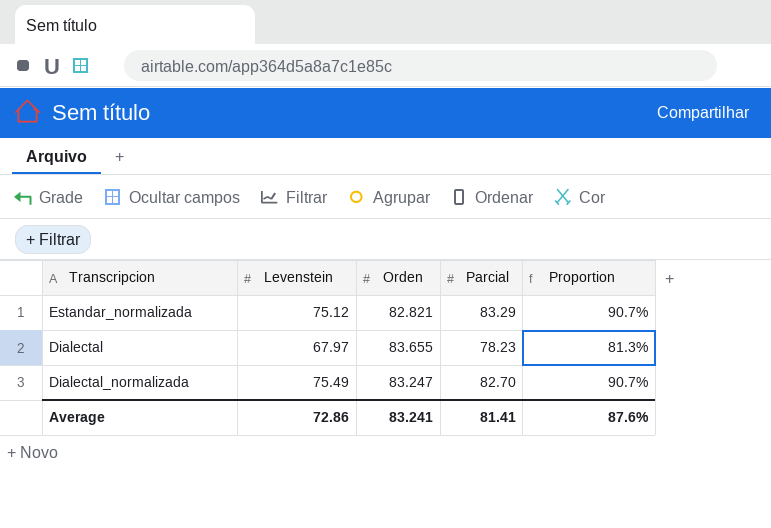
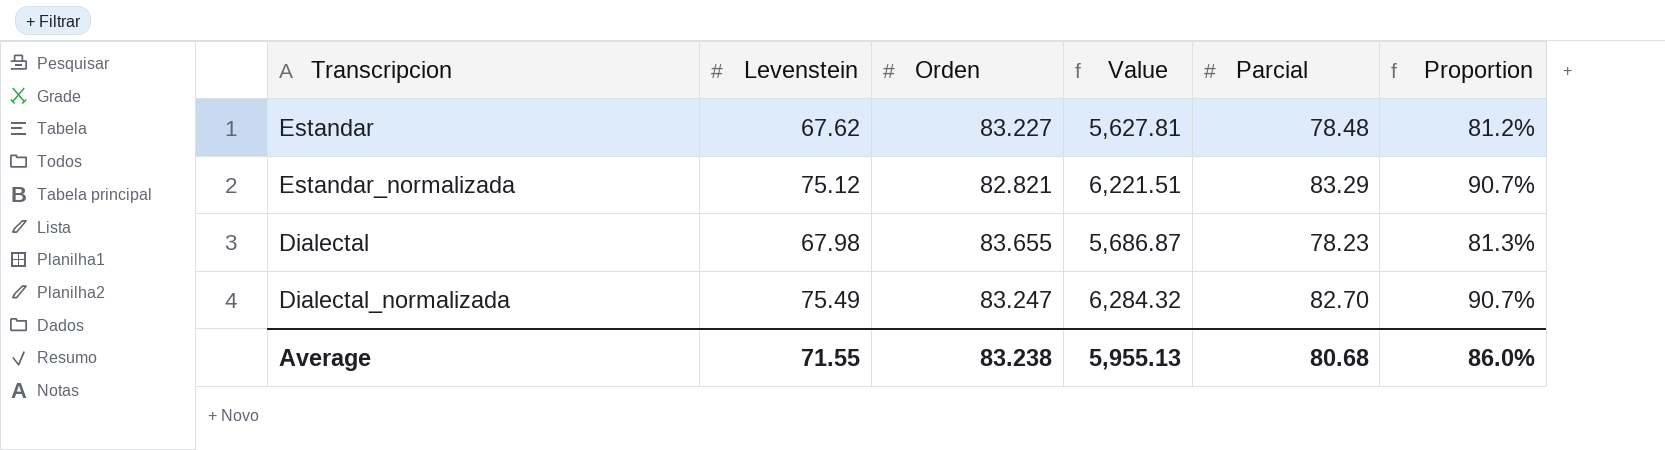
column Value | formula: none -> [Levenstein] * [Orden]
row Estandar: none -> 67.62 | 83.227 | 5,627.81 | 78.48 | 81.2%
Dialectal | Levenstein: 67.97 -> 67.98
Average | Levenstein: 72.86 -> 71.55
Average | Orden: 83.241 -> 83.238
Average | Parcial: 81.41 -> 80.68
Average | Proportion: 87.6% -> 86.0%

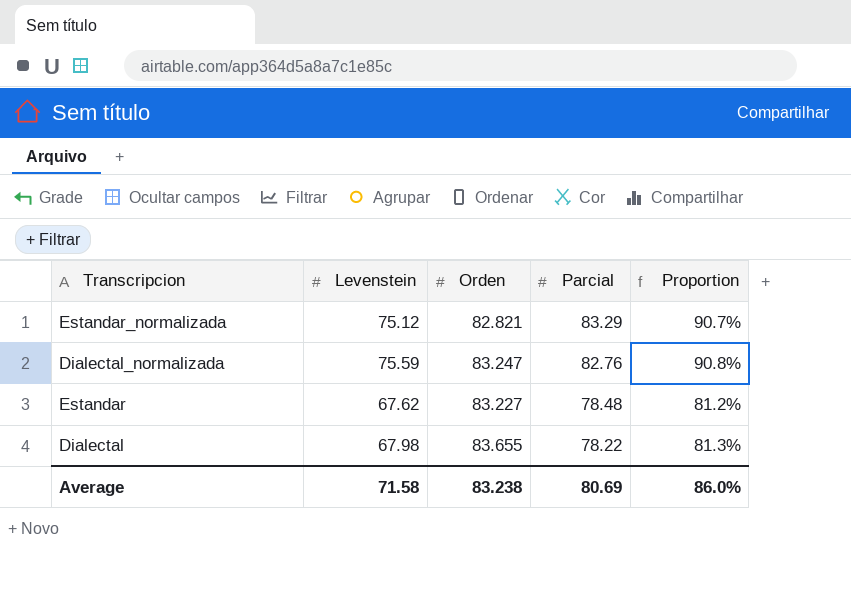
row order: none -> Parcial descending
column Value | formula: [Levenstein] * [Orden] -> none
Dialectal_normalizada | Levenstein: 75.49 -> 75.59
Dialectal_normalizada | Parcial: 82.70 -> 82.76
Dialectal_normalizada | Proportion: 90.7% -> 90.8%
Dialectal | Parcial: 78.23 -> 78.22
Average | Levenstein: 71.55 -> 71.58
Average | Parcial: 80.68 -> 80.69

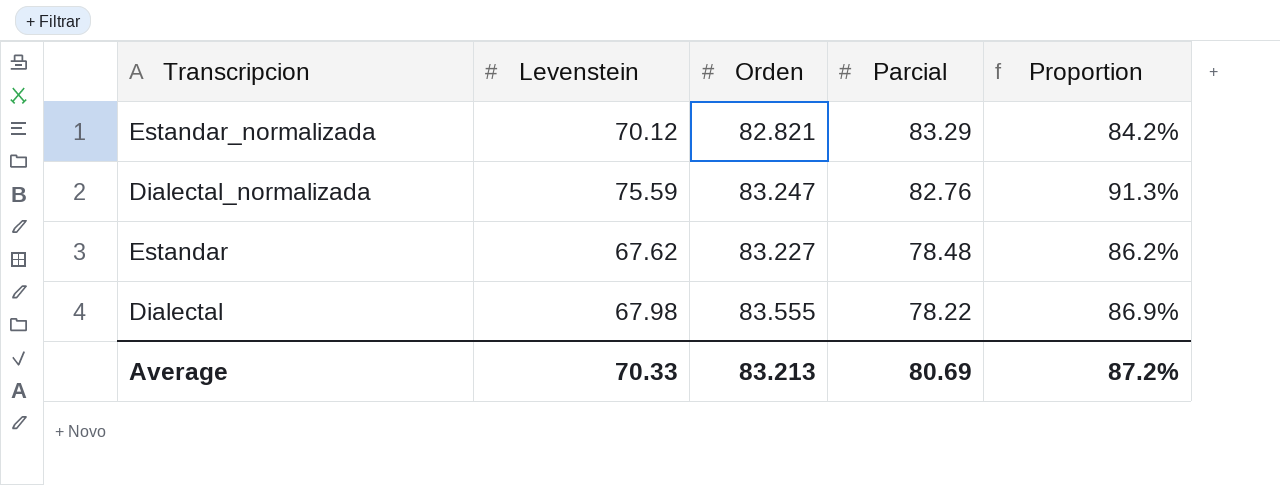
column Proportion | formula: [Levenstein] / [Orden] -> [Levenstein] / [Parcial]
Estandar_normalizada | Levenstein: 75.12 -> 70.12
Dialectal | Orden: 83.655 -> 83.555
Average | Levenstein: 71.58 -> 70.33
Average | Orden: 83.238 -> 83.213
Average | Proportion: 86.0% -> 87.2%

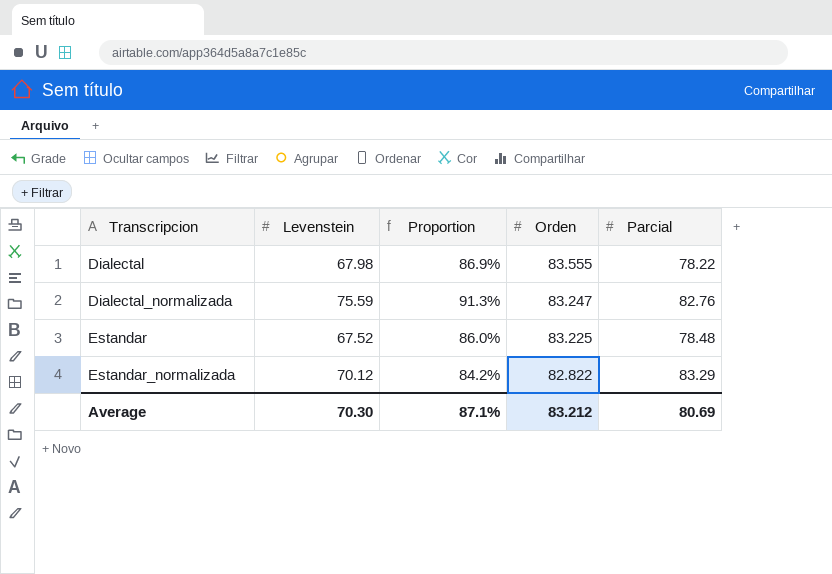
row order: Parcial descending -> Transcripcion ascending
column Proportion | position: 5 -> 3
Estandar | Levenstein: 67.62 -> 67.52
Estandar | Proportion: 86.2% -> 86.0%
Estandar | Orden: 83.227 -> 83.225
Estandar_normalizada | Orden: 82.821 -> 82.822
Average | Levenstein: 70.33 -> 70.30
Average | Proportion: 87.2% -> 87.1%
Average | Orden: 83.213 -> 83.212

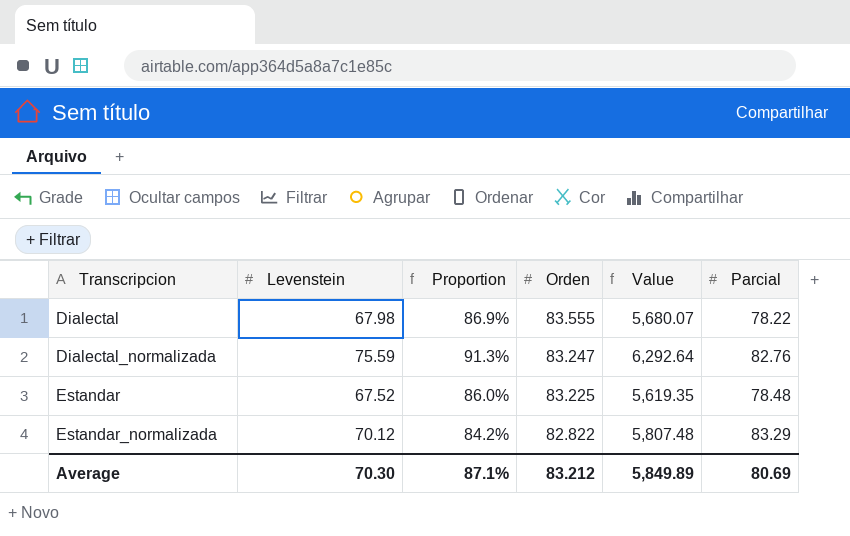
column Value | formula: none -> [Levenstein] * [Orden]

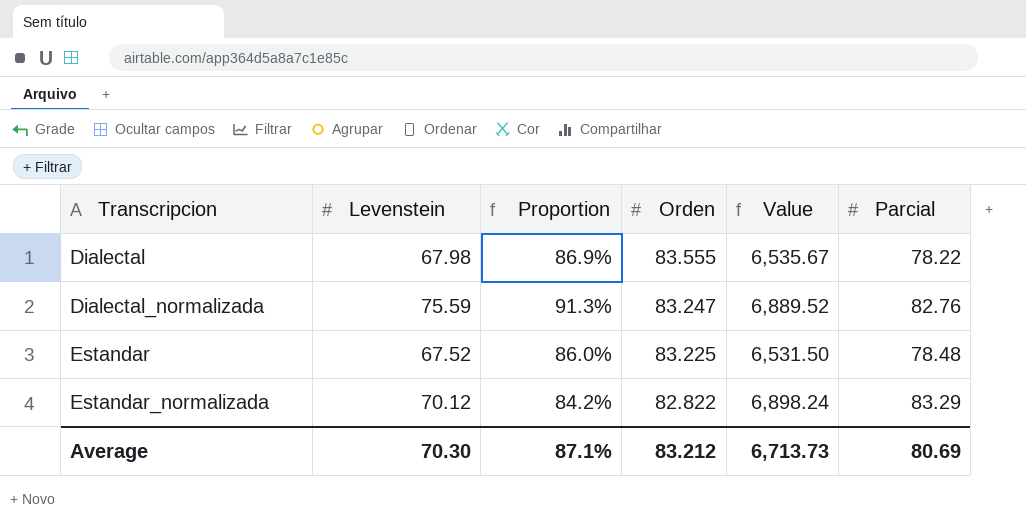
column Value | formula: [Levenstein] * [Orden] -> [Orden] * [Parcial]
Average | Value: 5,849.89 -> 6,713.73

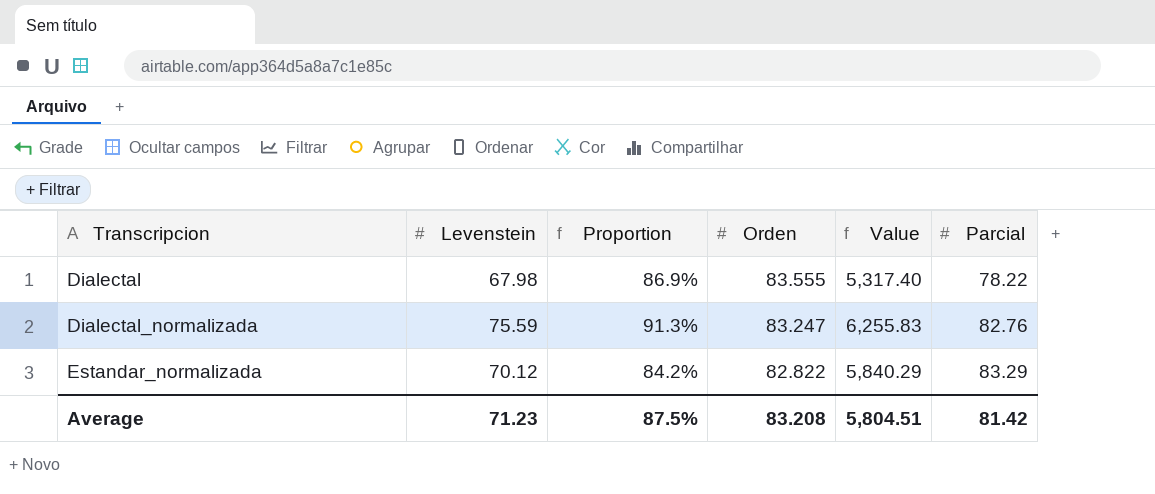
column Value | formula: [Orden] * [Parcial] -> [Levenstein] * [Parcial]
row Estandar: 67.52 | 86.0% | 83.225 | 6,531.50 | 78.48 -> none
Average | Levenstein: 70.30 -> 71.23
Average | Proportion: 87.1% -> 87.5%
Average | Orden: 83.212 -> 83.208
Average | Value: 6,713.73 -> 5,804.51
Average | Parcial: 80.69 -> 81.42

